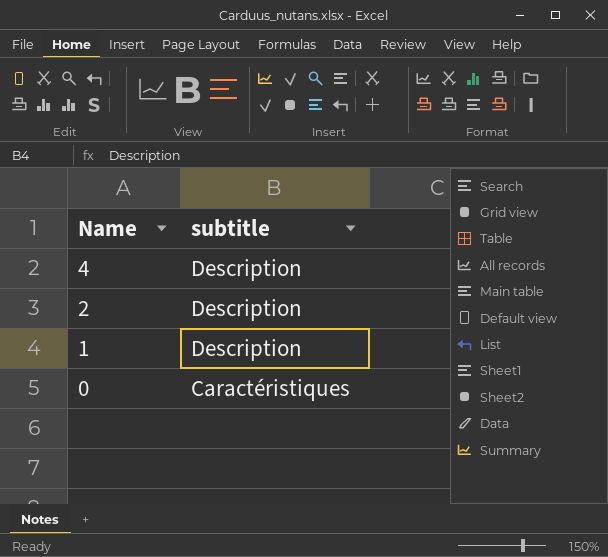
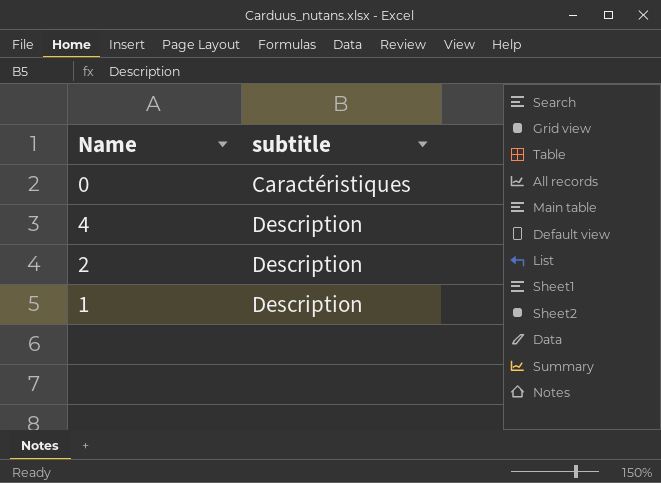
row order: Name descending -> subtitle ascending

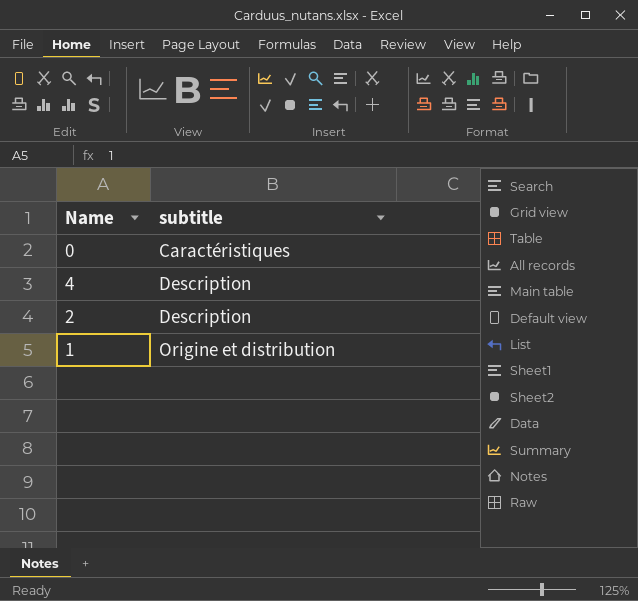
1 | subtitle: Description -> Origine et distribution

